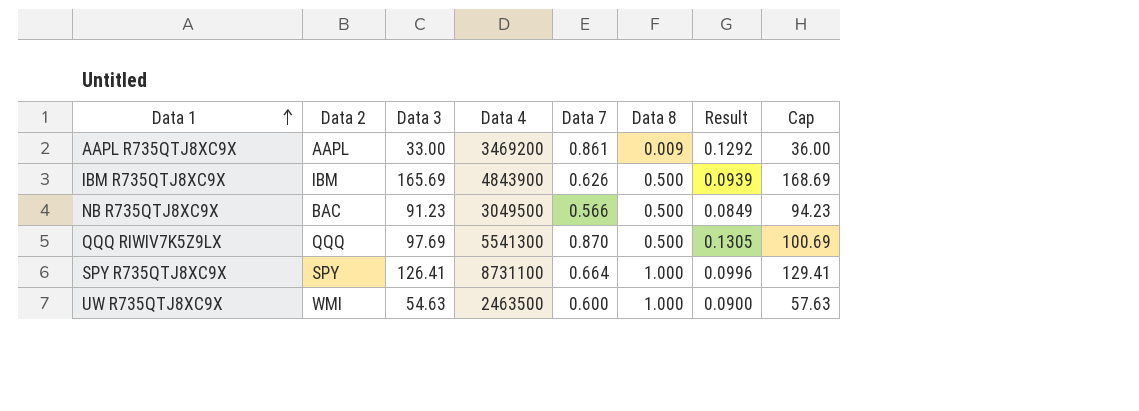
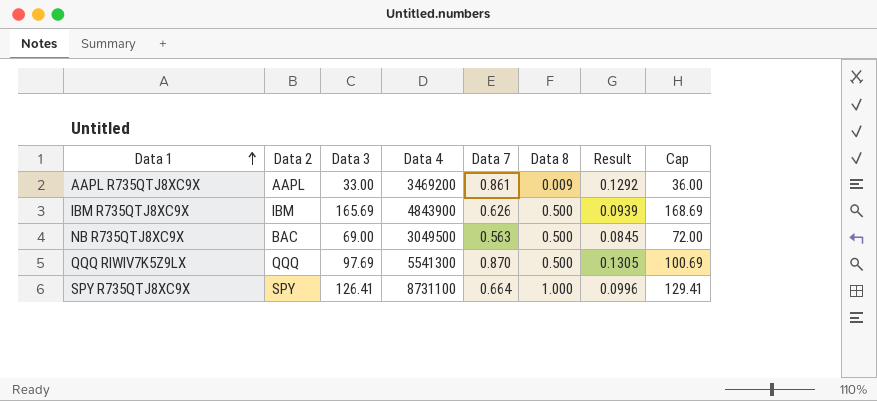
row UW R735QTJ8XC9X: WMI | 54.63 | 2463500 | 0.600 | 1.000 | 0.0900 | 57.63 -> none
NB R735QTJ8XC9X | Data 3: 91.23 -> 69.00
NB R735QTJ8XC9X | Data 7: 0.566 -> 0.563
NB R735QTJ8XC9X | Result: 0.0849 -> 0.0845
NB R735QTJ8XC9X | Cap: 94.23 -> 72.00

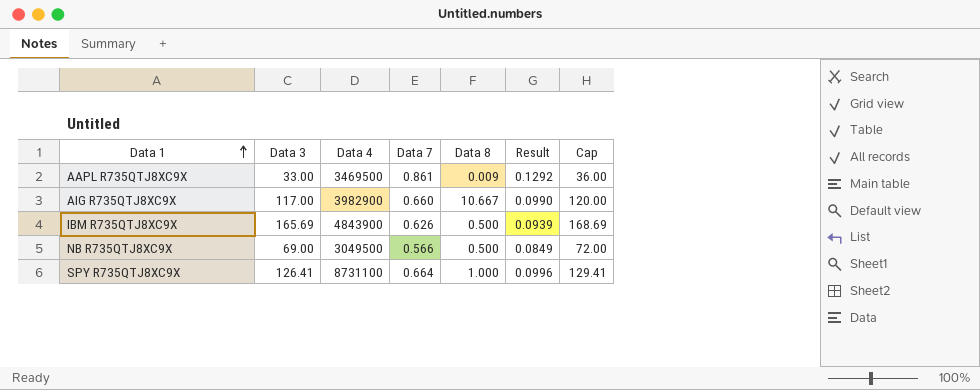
column Data 2 | position: 2 -> none
row QQQ RIWIV7K5Z9LX: QQQ | 97.69 | 5541300 | 0.870 | 0.500 | 0.1305 | 100.69 -> none
AAPL R735QTJ8XC9X | Data 4: 3469200 -> 3469500
row AIG R735QTJ8XC9X: none -> 117.00 | 3982900 | 0.660 | 10.667 | 0.0990 | 120.00
NB R735QTJ8XC9X | Data 7: 0.563 -> 0.566
NB R735QTJ8XC9X | Result: 0.0845 -> 0.0849

